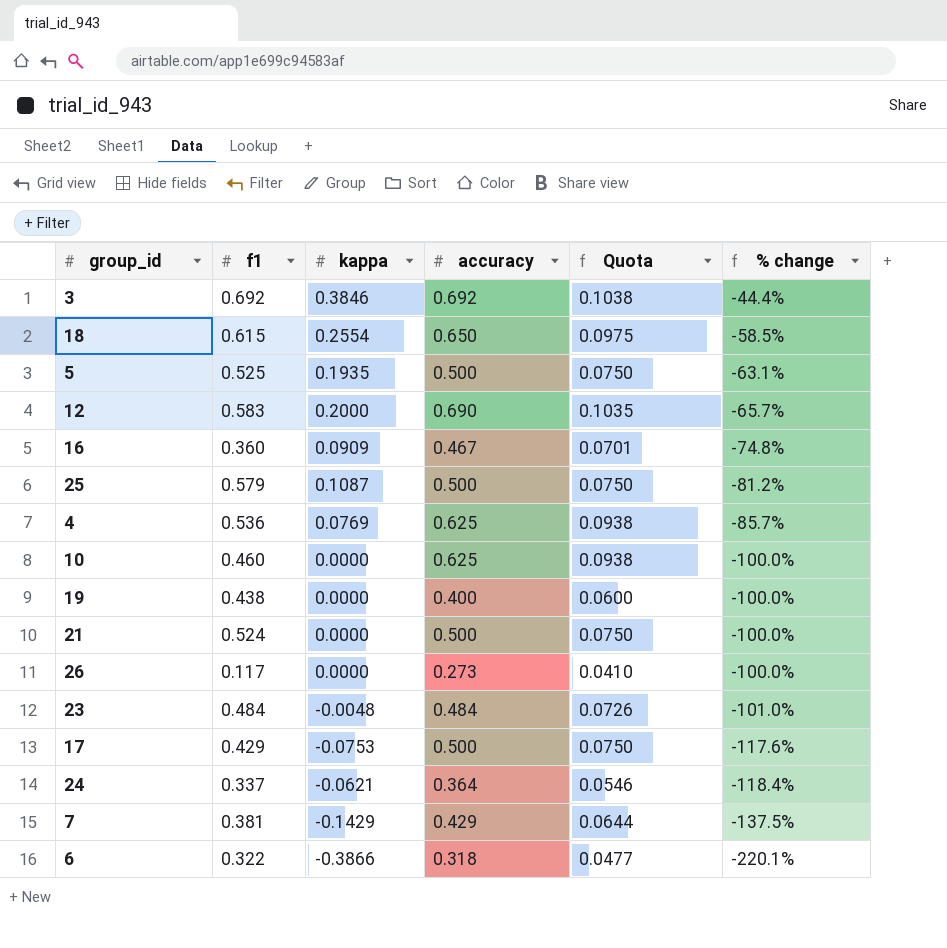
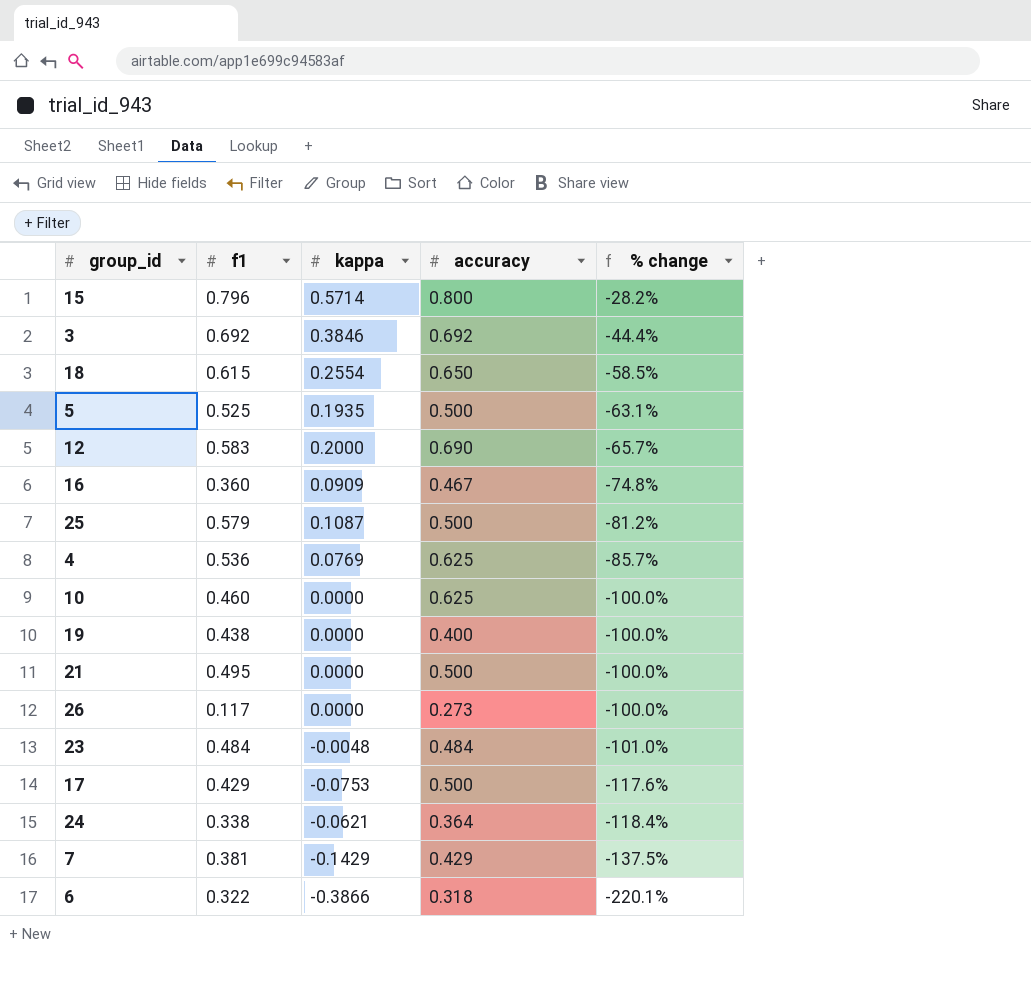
column Quota | formula: [accuracy] * 0.15 -> none
row 15: none -> 0.796 | 0.5714 | 0.800 | -28.2%
21 | f1: 0.524 -> 0.495
24 | f1: 0.337 -> 0.338

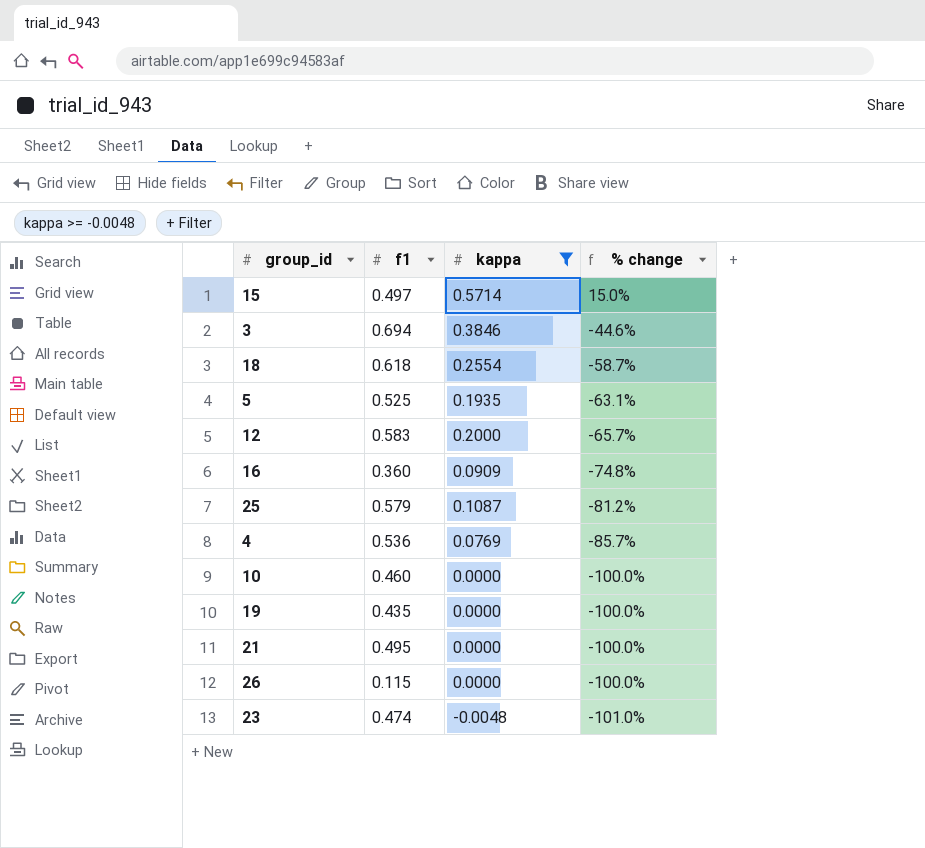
filter: none -> kappa >= -0.0048
column accuracy | position: 4 -> none
15 | f1: 0.796 -> 0.497
15 | % change: -28.2% -> 15.0%
3 | f1: 0.692 -> 0.694
3 | % change: -44.4% -> -44.6%
18 | f1: 0.615 -> 0.618
18 | % change: -58.5% -> -58.7%
19 | f1: 0.438 -> 0.435
26 | f1: 0.117 -> 0.115
23 | f1: 0.484 -> 0.474

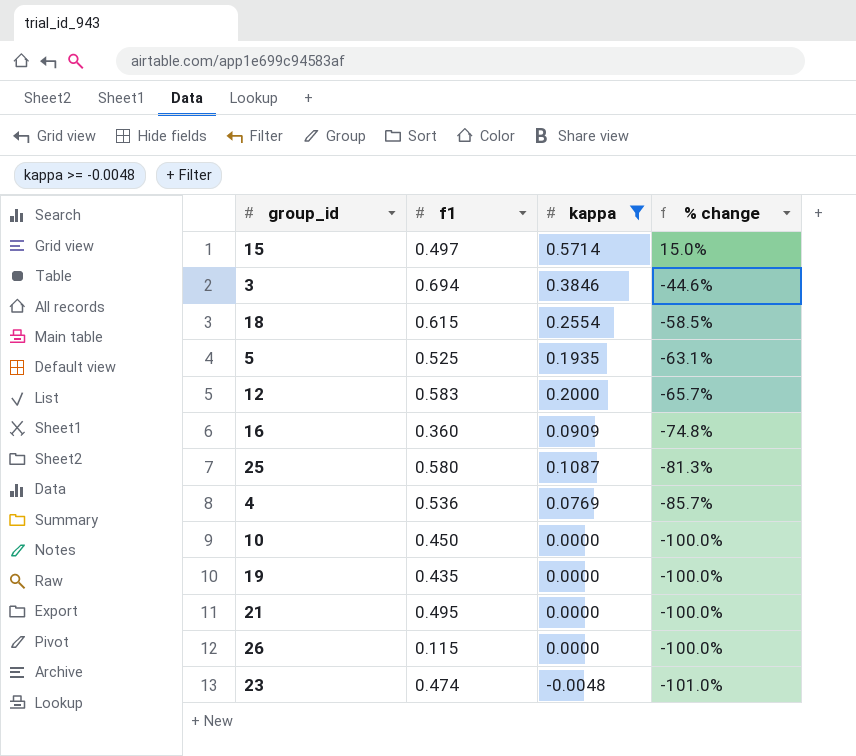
18 | f1: 0.618 -> 0.615
18 | % change: -58.7% -> -58.5%
25 | f1: 0.579 -> 0.580
25 | % change: -81.2% -> -81.3%
10 | f1: 0.460 -> 0.450

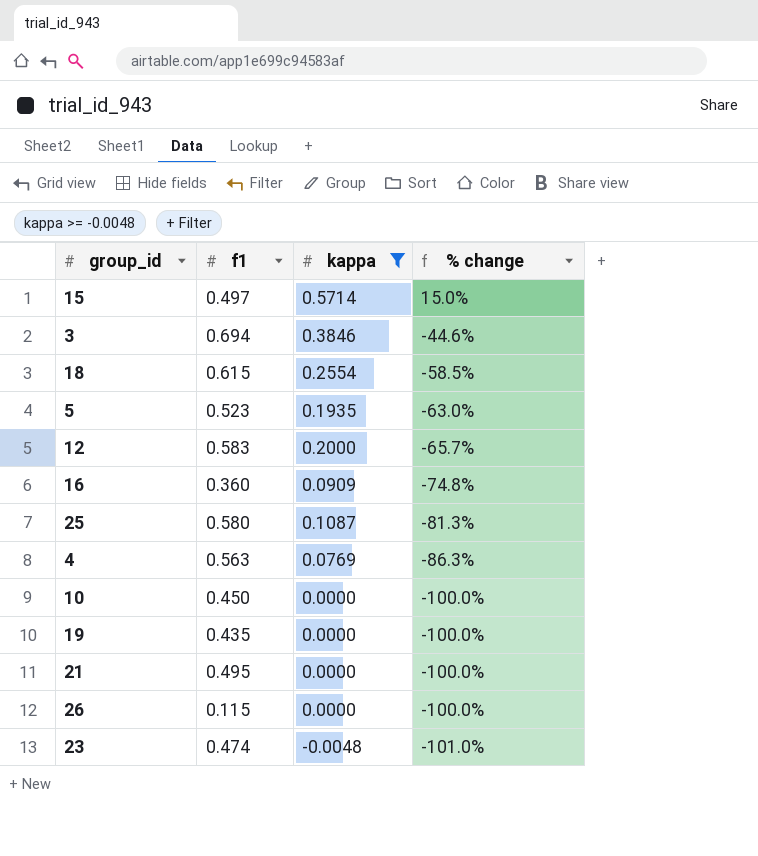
5 | f1: 0.525 -> 0.523
5 | % change: -63.1% -> -63.0%
4 | f1: 0.536 -> 0.563
4 | % change: -85.7% -> -86.3%

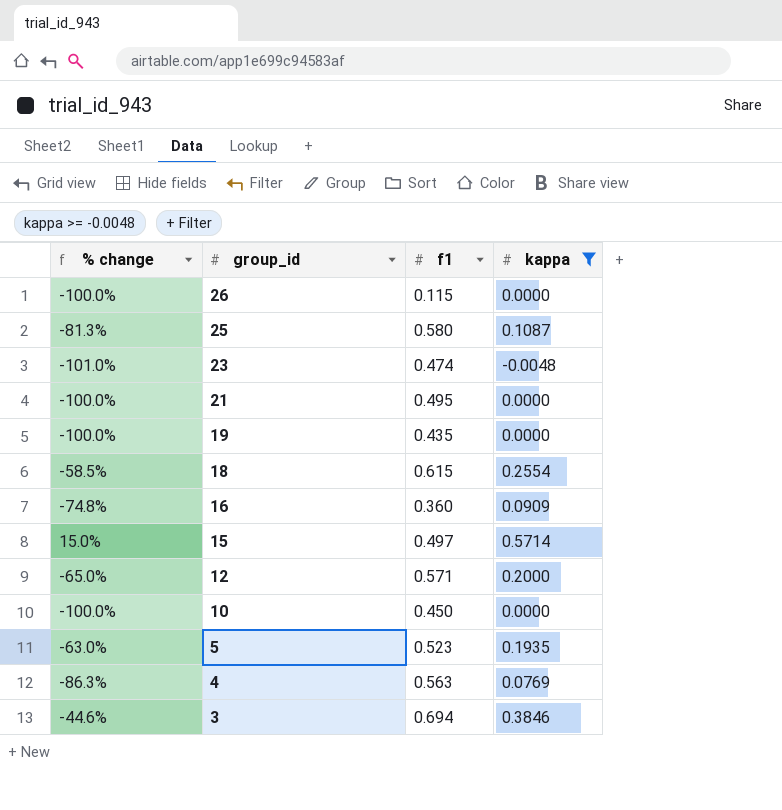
row order: % change descending -> group_id descending
column % change | position: 4 -> 1
12 | % change: -65.7% -> -65.0%
12 | f1: 0.583 -> 0.571

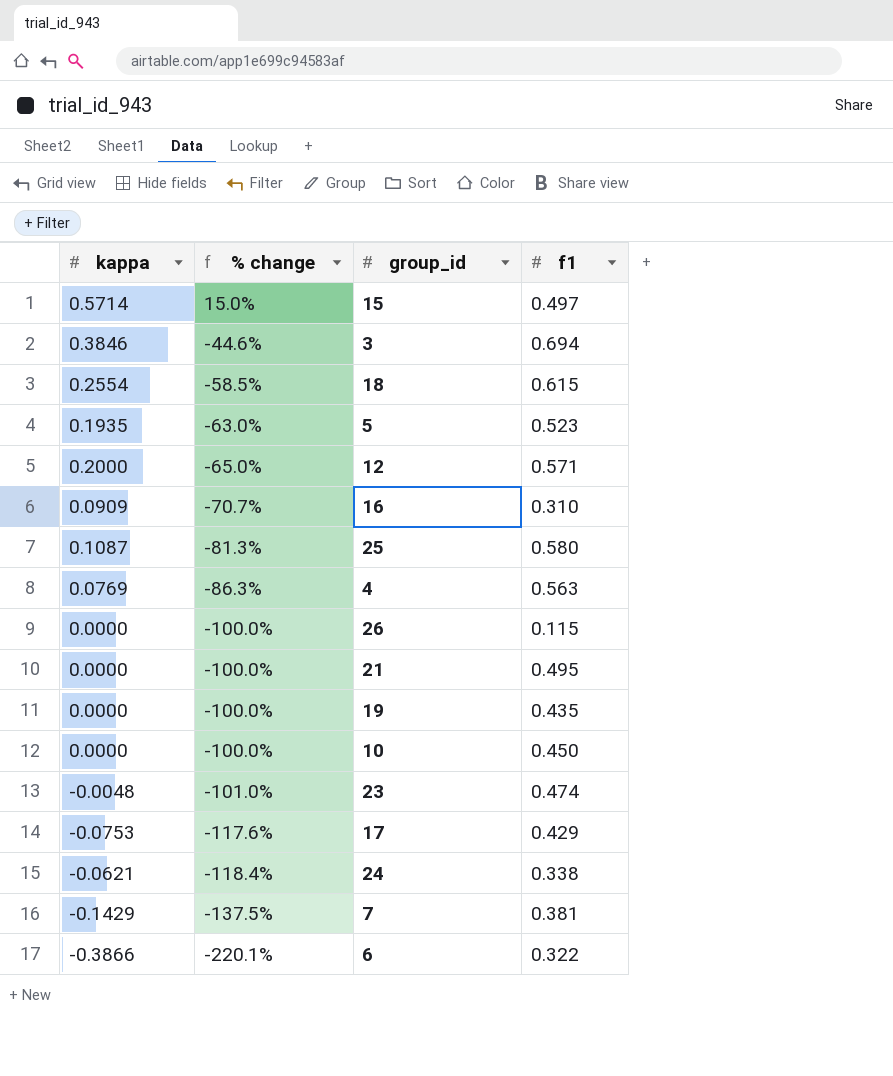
filter: kappa >= -0.0048 -> none
row order: group_id descending -> % change descending
column kappa | position: 4 -> 1
16 | % change: -74.8% -> -70.7%
16 | f1: 0.360 -> 0.310

